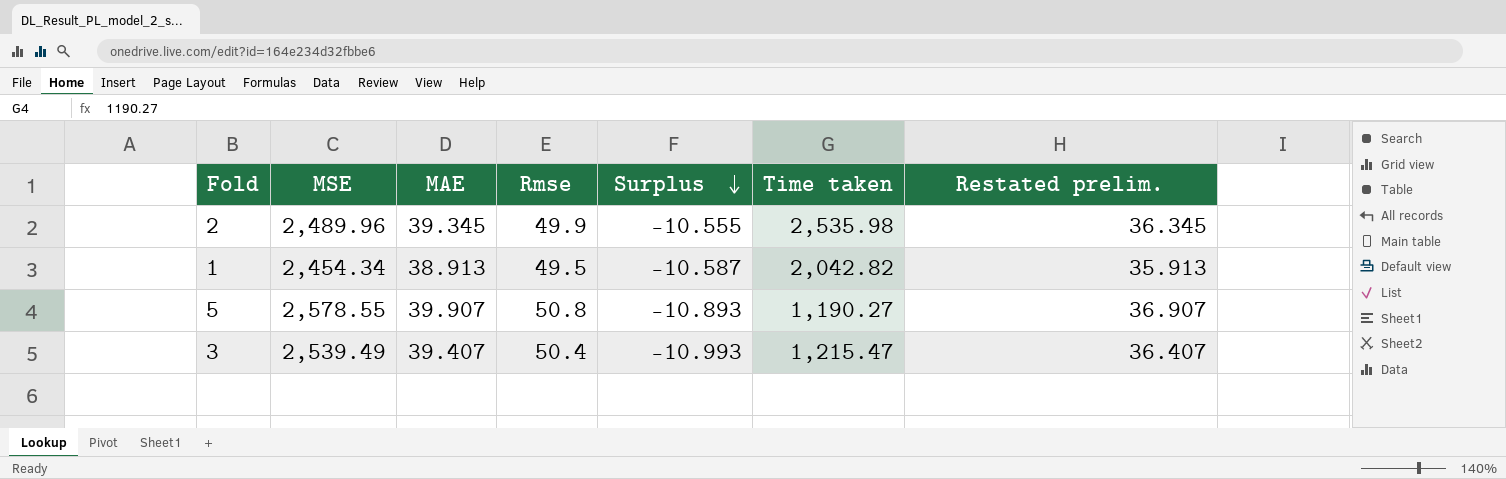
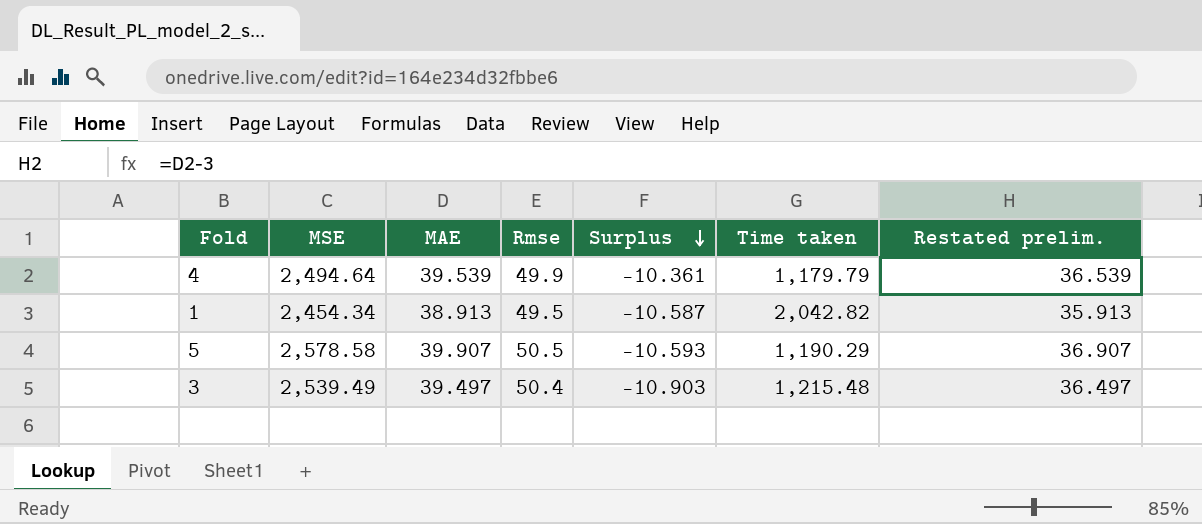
row 2: 2,489.96 | 39.345 | 49.9 | -10.555 | 2,535.98 | 36.345 -> none
row 4: none -> 2,494.64 | 39.539 | 49.9 | -10.361 | 1,179.79 | 36.539
5 | MSE: 2,578.55 -> 2,578.58
5 | Rmse: 50.8 -> 50.5
5 | Surplus: -10.893 -> -10.593
5 | Time taken: 1,190.27 -> 1,190.29
3 | MAE: 39.407 -> 39.497
3 | Surplus: -10.993 -> -10.903
3 | Time taken: 1,215.47 -> 1,215.48
3 | Restated prelim.: 36.407 -> 36.497

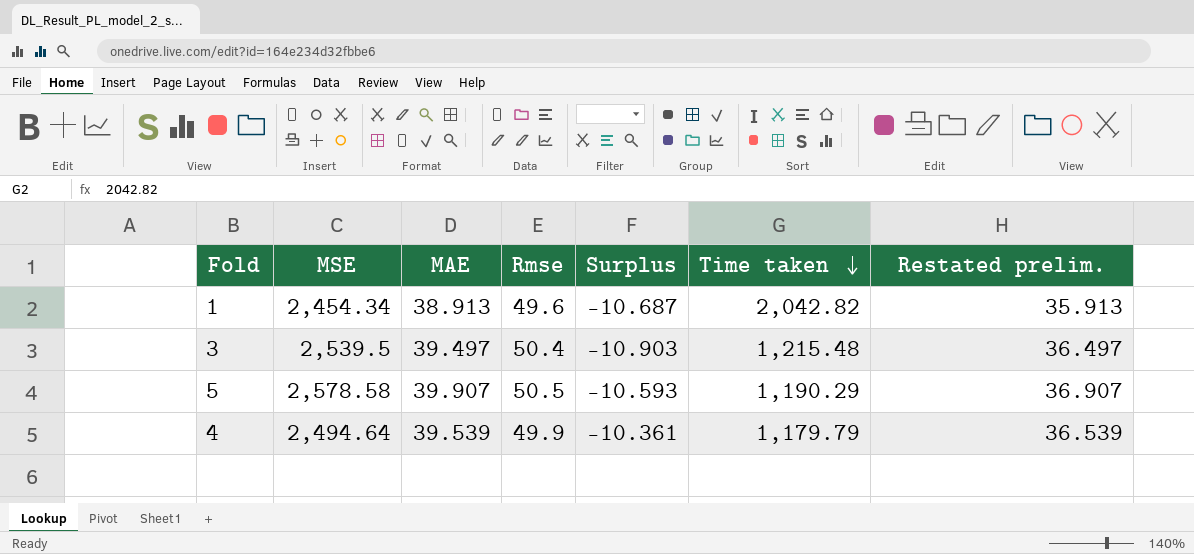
row order: Surplus descending -> Time taken descending
1 | Rmse: 49.5 -> 49.6
1 | Surplus: -10.587 -> -10.687
3 | MSE: 2,539.49 -> 2,539.5

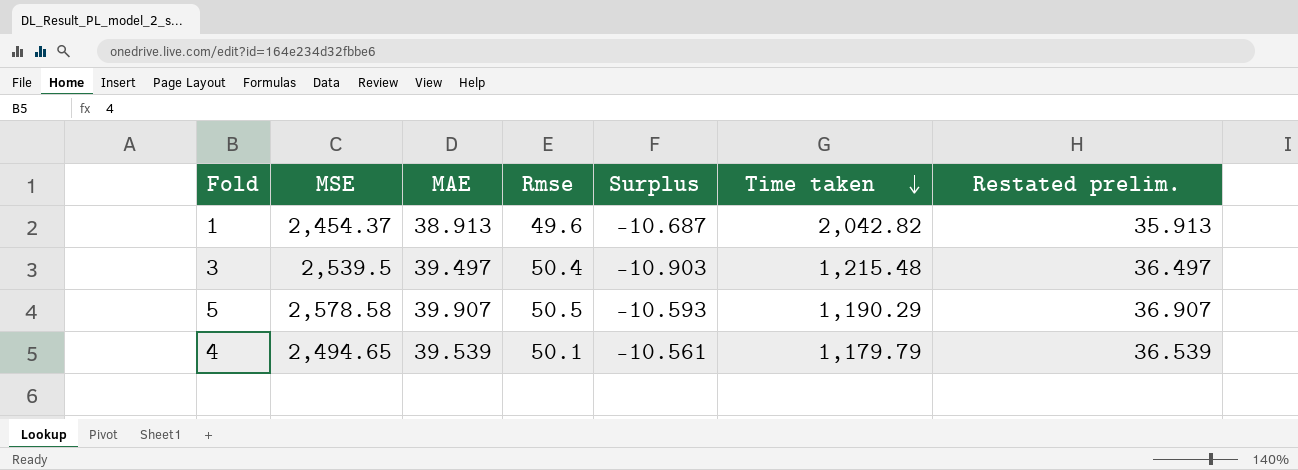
1 | MSE: 2,454.34 -> 2,454.37
4 | MSE: 2,494.64 -> 2,494.65
4 | Rmse: 49.9 -> 50.1
4 | Surplus: -10.361 -> -10.561

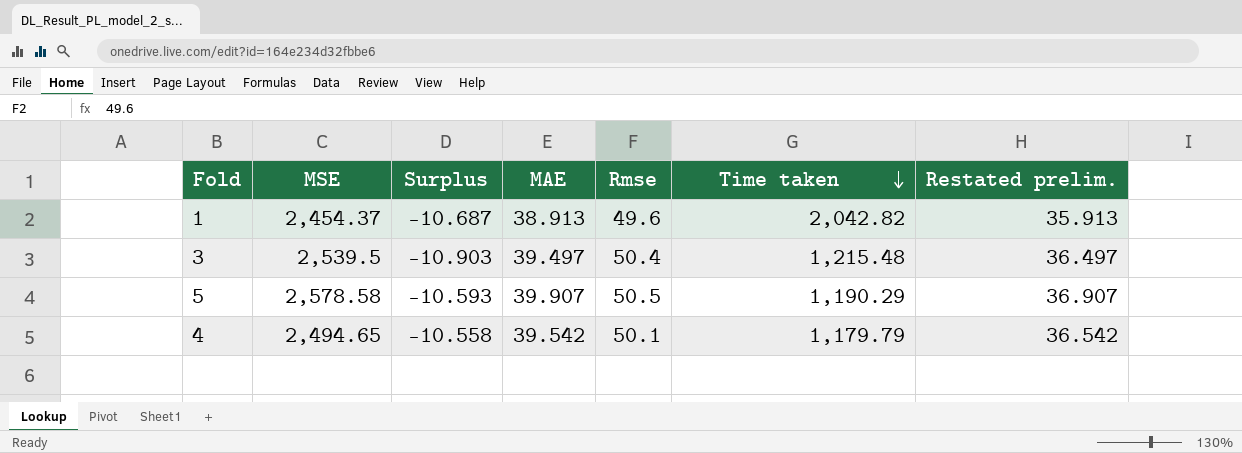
column Surplus | position: 5 -> 3
4 | Surplus: -10.561 -> -10.558
4 | MAE: 39.539 -> 39.542
4 | Restated prelim.: 36.539 -> 36.542

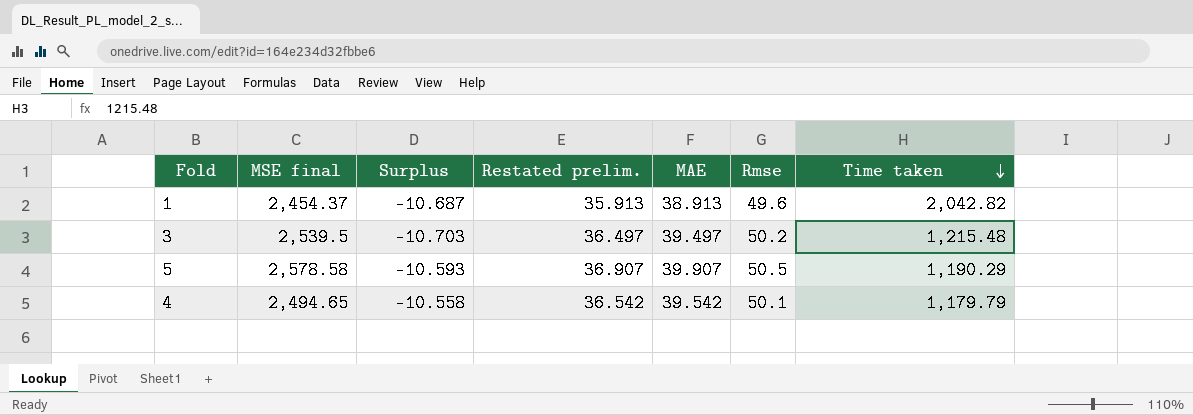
column name: MSE -> MSE final
column Restated prelim. | position: 7 -> 4
3 | Surplus: -10.903 -> -10.703
3 | Rmse: 50.4 -> 50.2

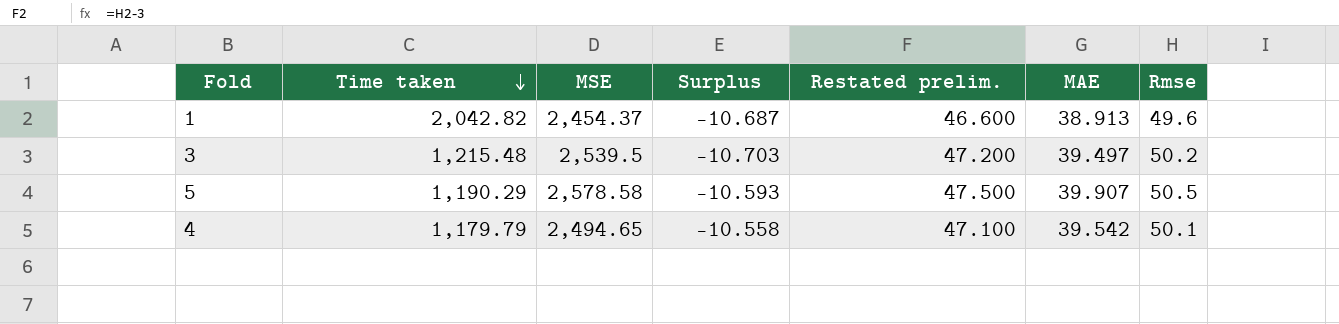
column Time taken | position: 7 -> 2
column name: MSE final -> MSE
column Restated prelim. | formula: [MAE] - 3 -> [Rmse] - 3

